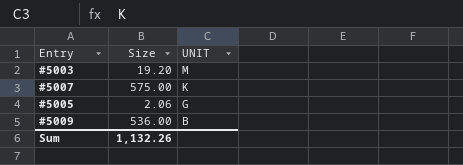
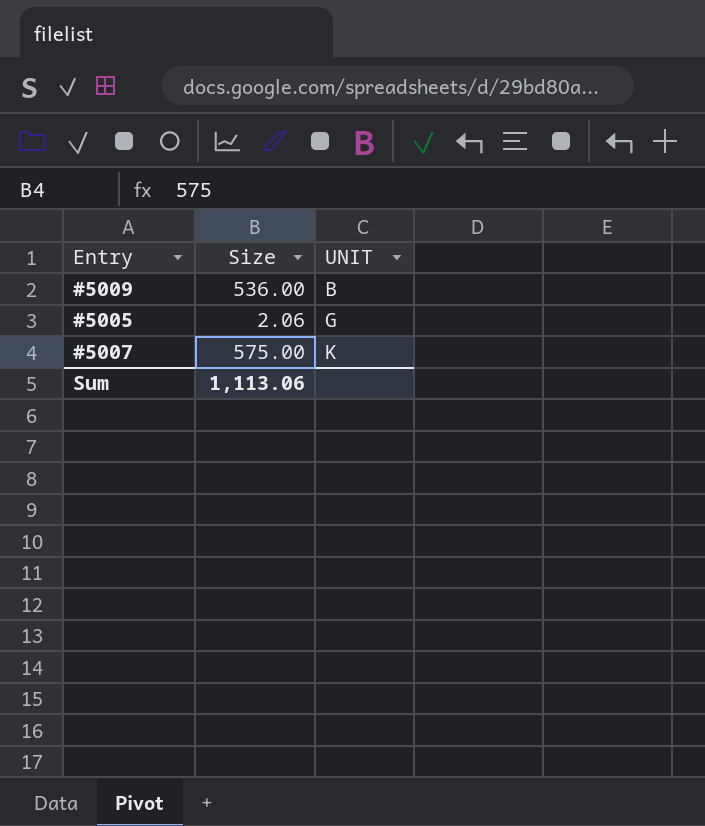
row order: UNIT descending -> UNIT ascending
row #5003: 19.20 | M -> none
Sum | Size: 1,132.26 -> 1,113.06

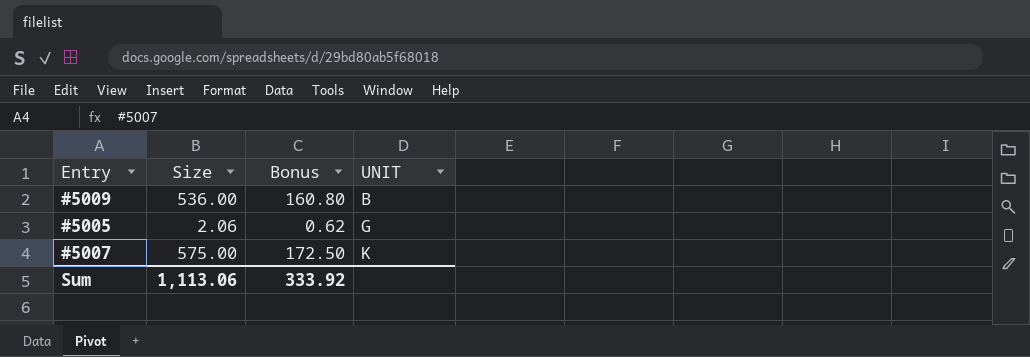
column Bonus | formula: none -> [Size] * 0.3

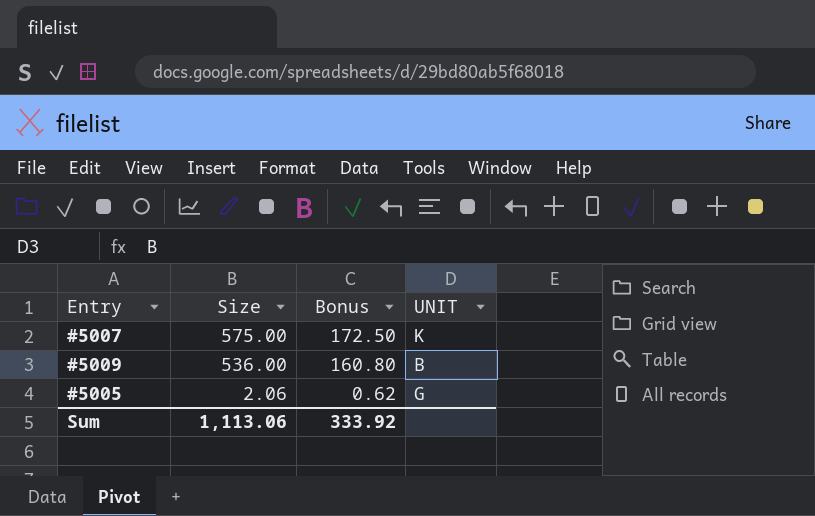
row order: UNIT ascending -> Size descending

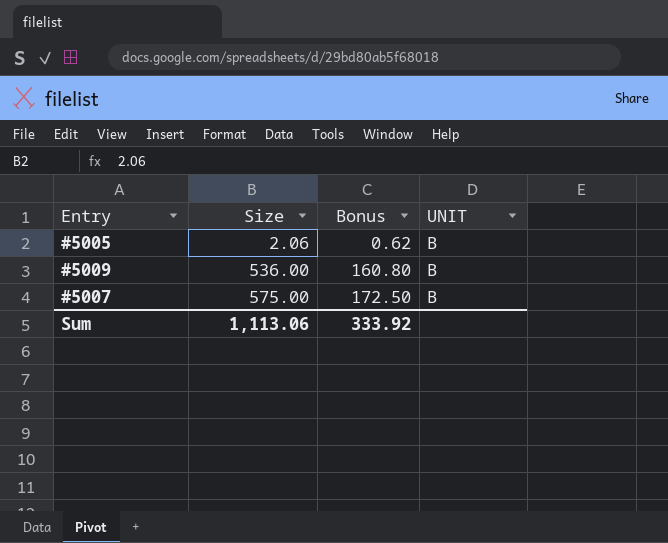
row order: Size descending -> Size ascending
#5005 | UNIT: G -> B
#5007 | UNIT: K -> B

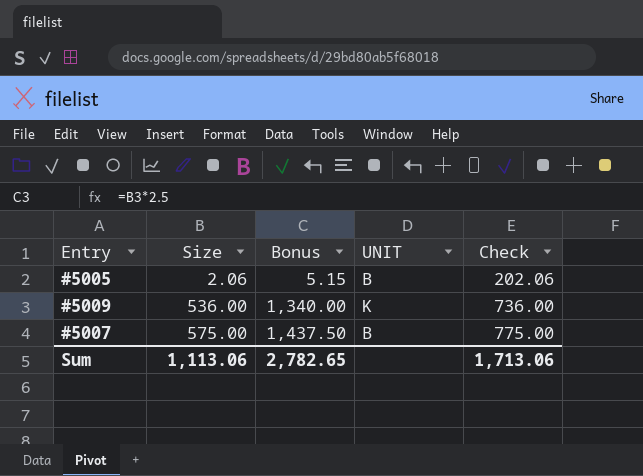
column Bonus | formula: [Size] * 0.3 -> [Size] * 2.5
column Check | formula: none -> [Size] + 200
#5009 | UNIT: B -> K
Sum | Bonus: 333.92 -> 2,782.65

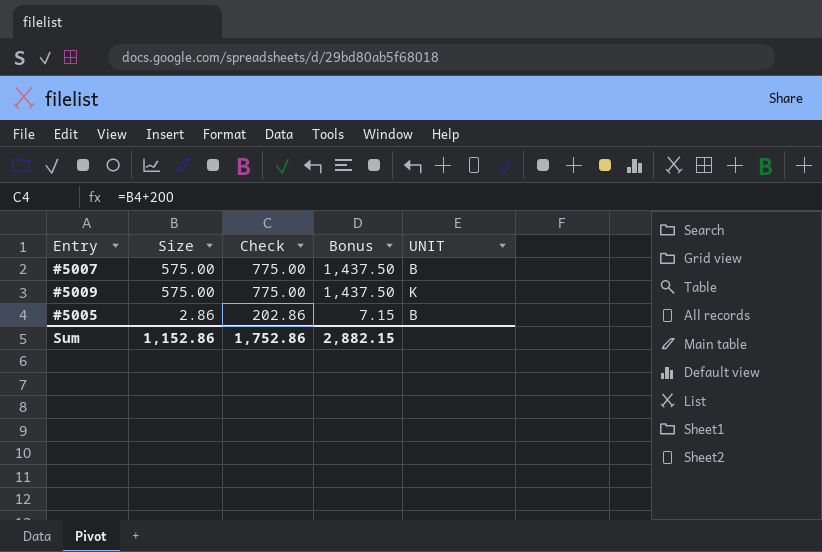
row order: Size ascending -> Size descending
column Check | position: 5 -> 3
#5009 | Size: 536.00 -> 575.00
#5009 | Check: 736.00 -> 775.00
#5009 | Bonus: 1,340.00 -> 1,437.50
#5005 | Size: 2.06 -> 2.86
#5005 | Check: 202.06 -> 202.86
#5005 | Bonus: 5.15 -> 7.15
Sum | Size: 1,113.06 -> 1,152.86
Sum | Check: 1,713.06 -> 1,752.86
Sum | Bonus: 2,782.65 -> 2,882.15

